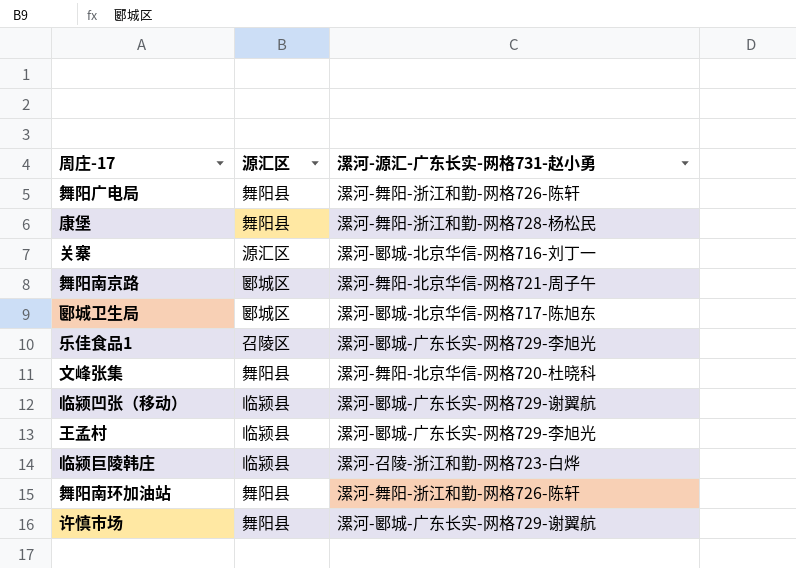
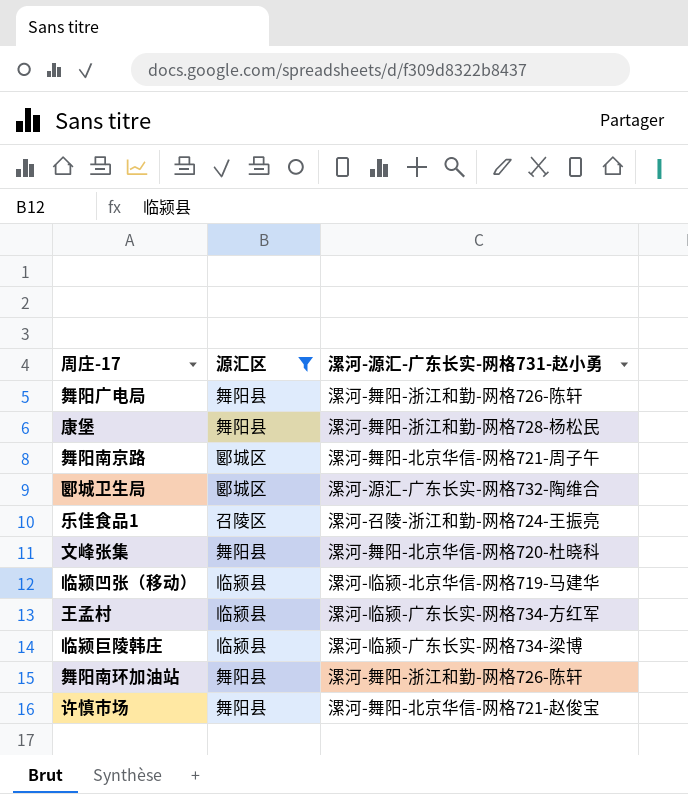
filter: none -> 源汇区 != 源汇区
郾城卫生局 | 漯河-源汇-广东长实-网格731-赵小勇: 漯河-郾城-北京华信-网格717-陈旭东 -> 漯河-源汇-广东长实-网格732-陶维合
乐佳食品1 | 漯河-源汇-广东长实-网格731-赵小勇: 漯河-郾城-广东长实-网格729-李旭光 -> 漯河-召陵-浙江和勤-网格724-王振亮
临颍凹张（移动） | 漯河-源汇-广东长实-网格731-赵小勇: 漯河-郾城-广东长实-网格729-谢翼航 -> 漯河-临颍-北京华信-网格719-马建华
王孟村 | 漯河-源汇-广东长实-网格731-赵小勇: 漯河-郾城-广东长实-网格729-李旭光 -> 漯河-临颍-广东长实-网格734-方红军
临颍巨陵韩庄 | 漯河-源汇-广东长实-网格731-赵小勇: 漯河-召陵-浙江和勤-网格723-白烨 -> 漯河-临颍-广东长实-网格734-梁博
许慎市场 | 漯河-源汇-广东长实-网格731-赵小勇: 漯河-郾城-广东长实-网格729-谢翼航 -> 漯河-舞阳-北京华信-网格721-赵俊宝

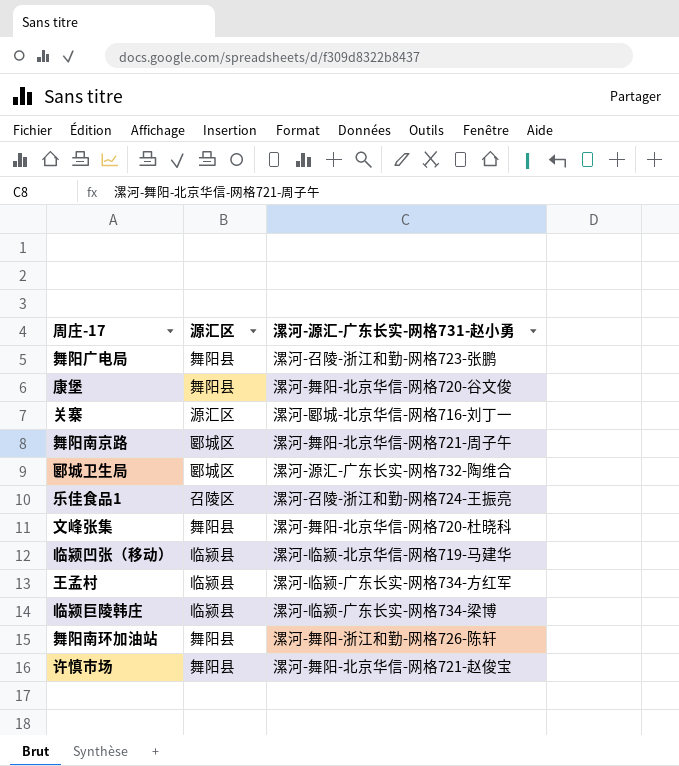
filter: 源汇区 != 源汇区 -> none
舞阳广电局 | 漯河-源汇-广东长实-网格731-赵小勇: 漯河-舞阳-浙江和勤-网格726-陈轩 -> 漯河-召陵-浙江和勤-网格723-张鹏
康堡 | 漯河-源汇-广东长实-网格731-赵小勇: 漯河-舞阳-浙江和勤-网格728-杨松民 -> 漯河-舞阳-北京华信-网格720-谷文俊

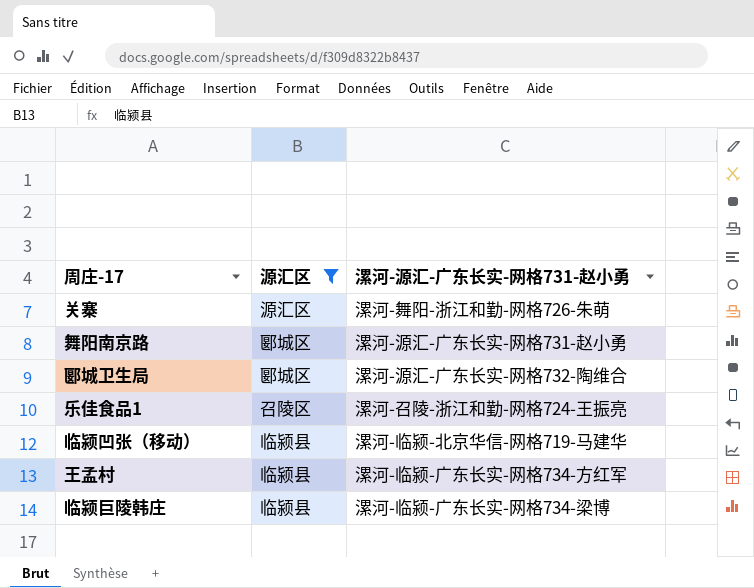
filter: none -> 源汇区 != 舞阳县
关寨 | 漯河-源汇-广东长实-网格731-赵小勇: 漯河-郾城-北京华信-网格716-刘丁一 -> 漯河-舞阳-浙江和勤-网格726-朱萌
舞阳南京路 | 漯河-源汇-广东长实-网格731-赵小勇: 漯河-舞阳-北京华信-网格721-周子午 -> 漯河-源汇-广东长实-网格731-赵小勇

